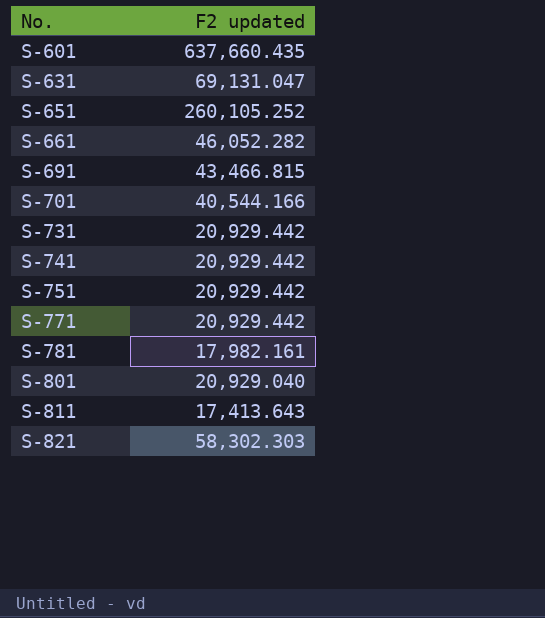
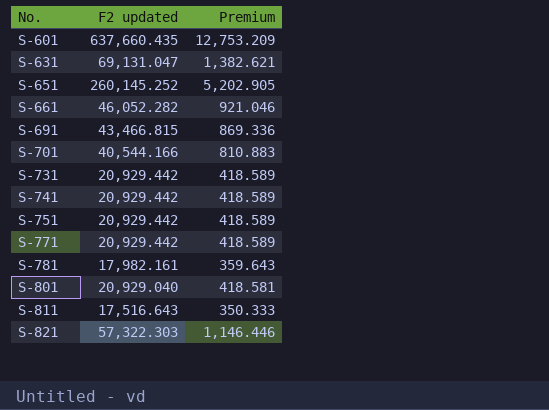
column Premium | formula: none -> [F2 updated] * 0.02
S-651 | F2 updated: 260,105.252 -> 260,145.252
S-811 | F2 updated: 17,413.643 -> 17,516.643
S-821 | F2 updated: 58,302.303 -> 57,322.303

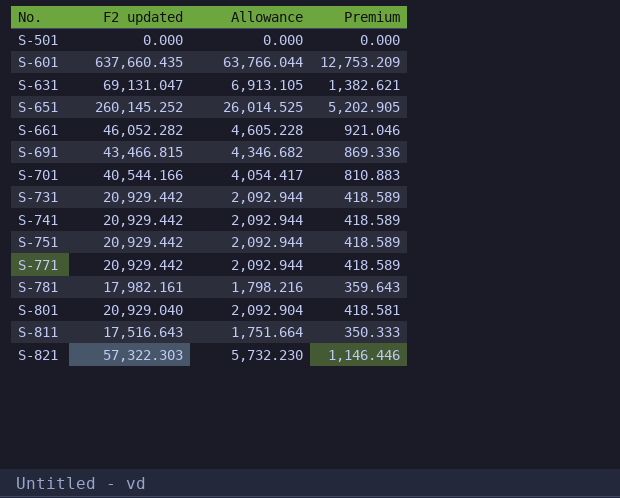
column Allowance | formula: none -> [F2 updated] * 0.1
row S-501: none -> 0.000 | 0.000 | 0.000

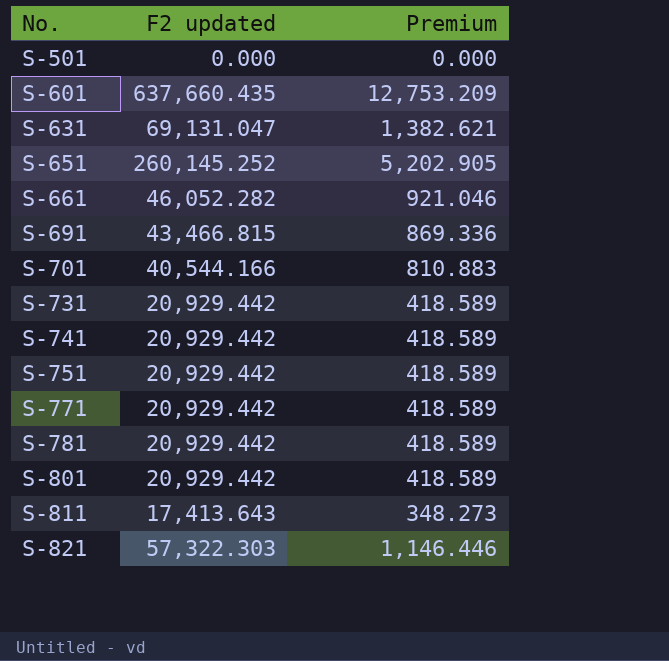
column Allowance | formula: [F2 updated] * 0.1 -> none
S-781 | F2 updated: 17,982.161 -> 20,929.442
S-781 | Premium: 359.643 -> 418.589
S-801 | F2 updated: 20,929.040 -> 20,929.442
S-801 | Premium: 418.581 -> 418.589
S-811 | F2 updated: 17,516.643 -> 17,413.643
S-811 | Premium: 350.333 -> 348.273

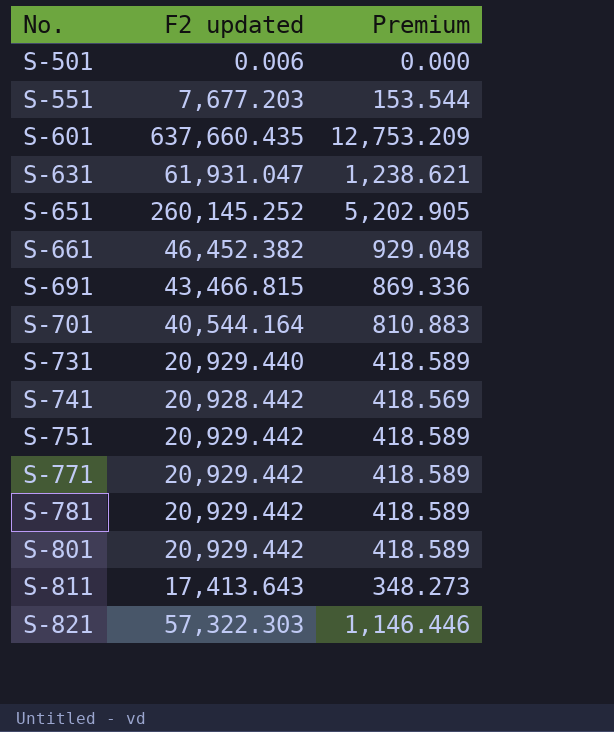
S-501 | F2 updated: 0.000 -> 0.006
row S-551: none -> 7,677.203 | 153.544
S-631 | F2 updated: 69,131.047 -> 61,931.047
S-631 | Premium: 1,382.621 -> 1,238.621
S-661 | F2 updated: 46,052.282 -> 46,452.382
S-661 | Premium: 921.046 -> 929.048
S-701 | F2 updated: 40,544.166 -> 40,544.164
S-731 | F2 updated: 20,929.442 -> 20,929.440
S-741 | F2 updated: 20,929.442 -> 20,928.442
S-741 | Premium: 418.589 -> 418.569

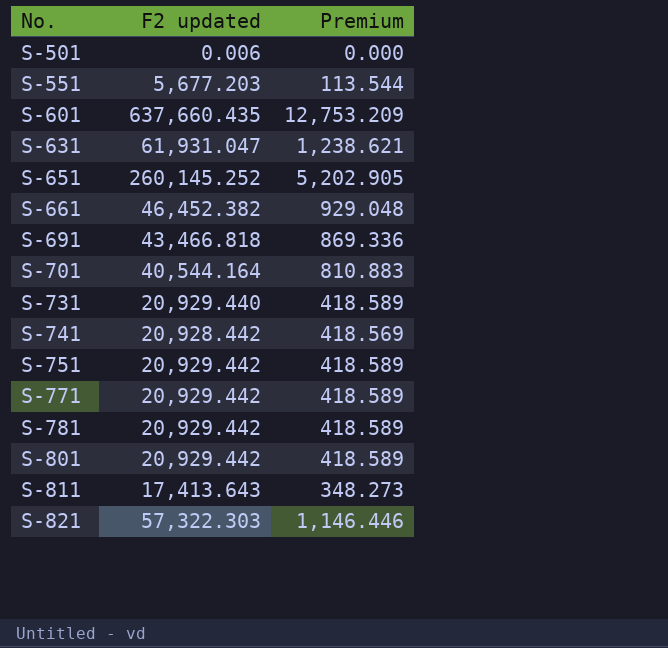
S-551 | F2 updated: 7,677.203 -> 5,677.203
S-551 | Premium: 153.544 -> 113.544
S-691 | F2 updated: 43,466.815 -> 43,466.818

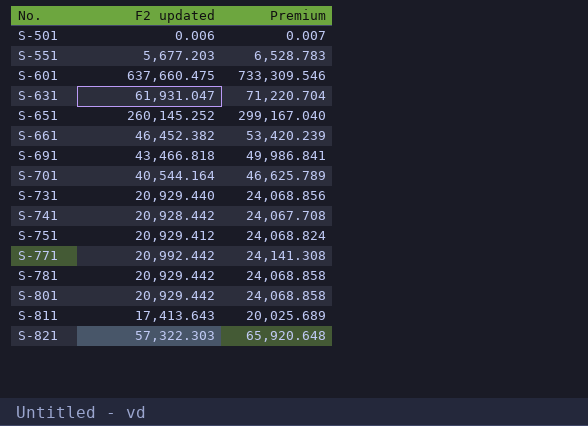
column Premium | formula: [F2 updated] * 0.02 -> [F2 updated] * 1.15
S-601 | F2 updated: 637,660.435 -> 637,660.475
S-751 | F2 updated: 20,929.442 -> 20,929.412
S-771 | F2 updated: 20,929.442 -> 20,992.442

